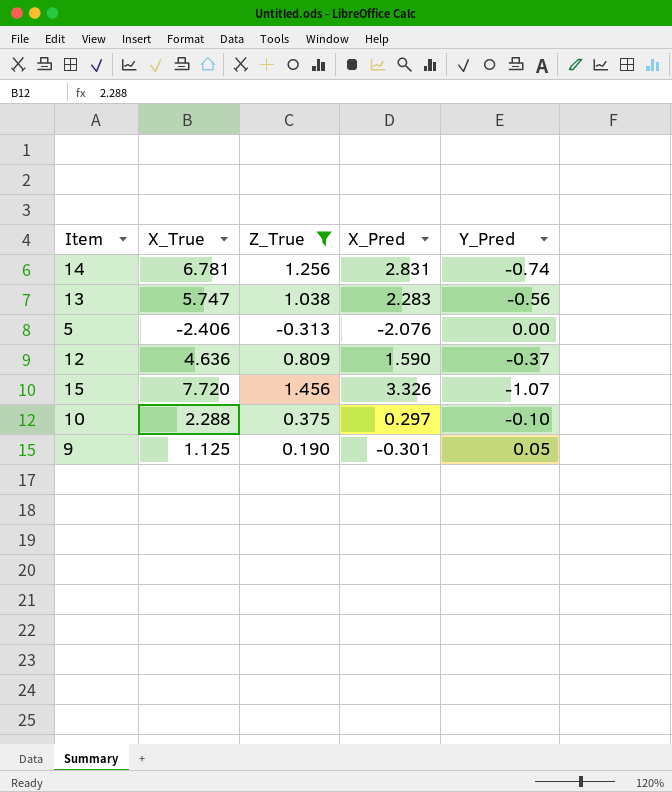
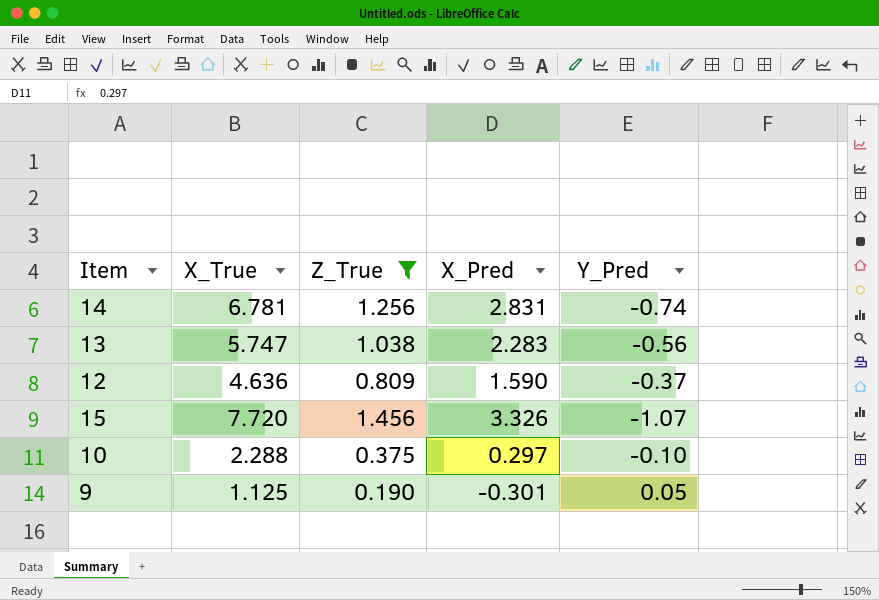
row 5: -2.406 | -0.313 | -2.076 | 0.00 -> none

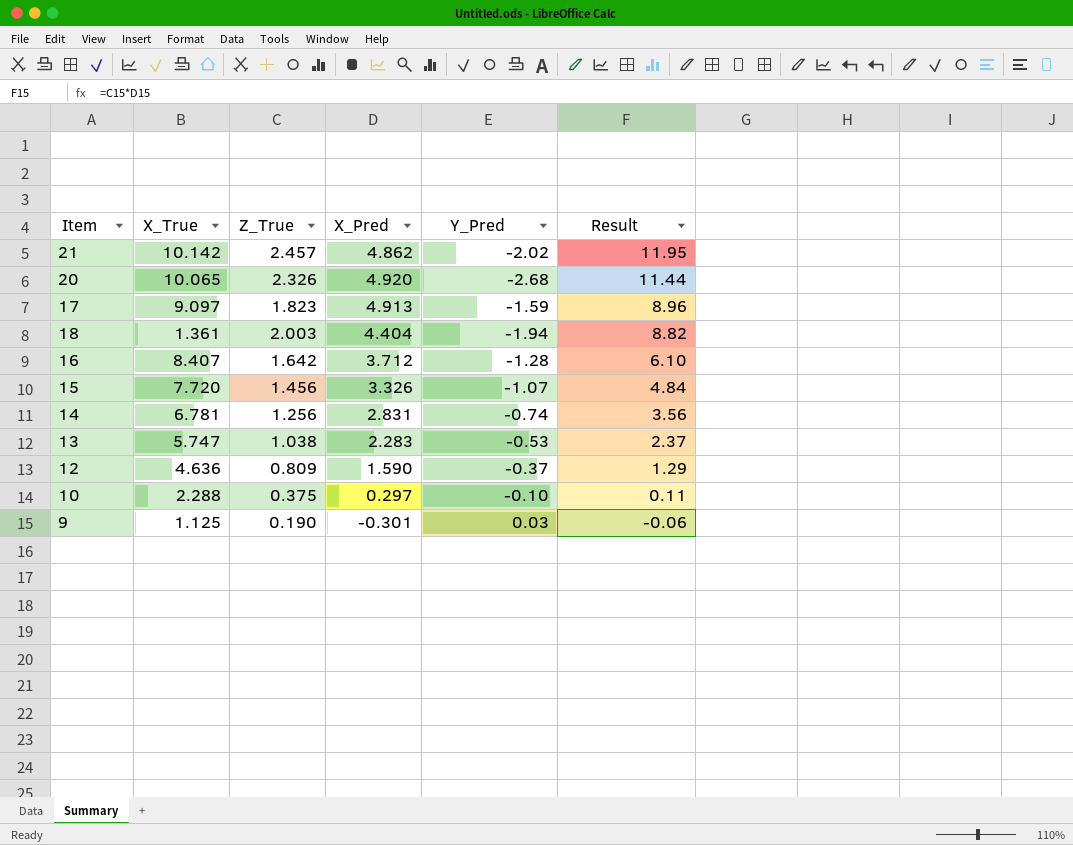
filter: Z_True <= 1.456 -> none
row order: none -> Result descending
column Result | formula: none -> [Z_True] * [X_Pred]
13 | Y_Pred: -0.56 -> -0.53
9 | Y_Pred: 0.05 -> 0.03

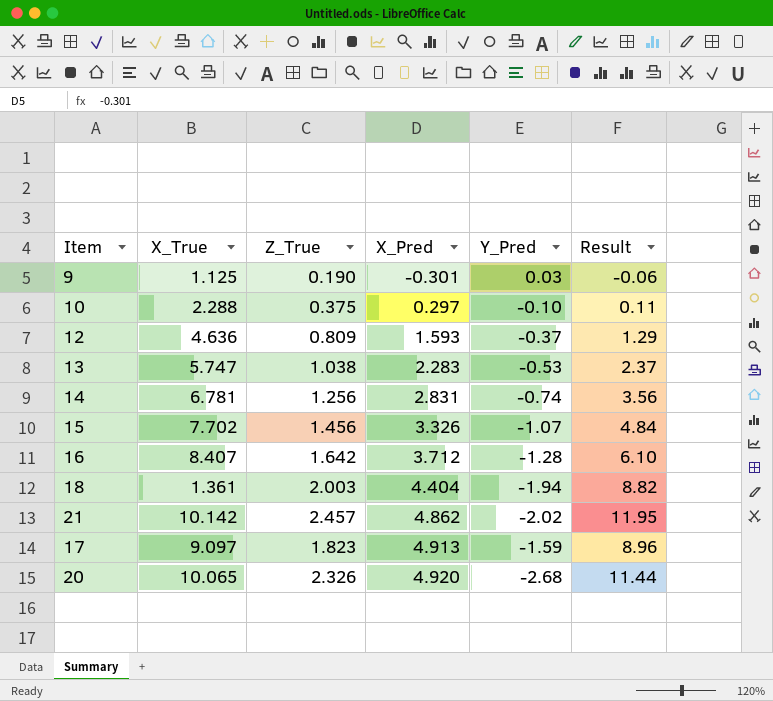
row order: Result descending -> X_Pred ascending
12 | X_Pred: 1.590 -> 1.593
15 | X_True: 7.720 -> 7.702

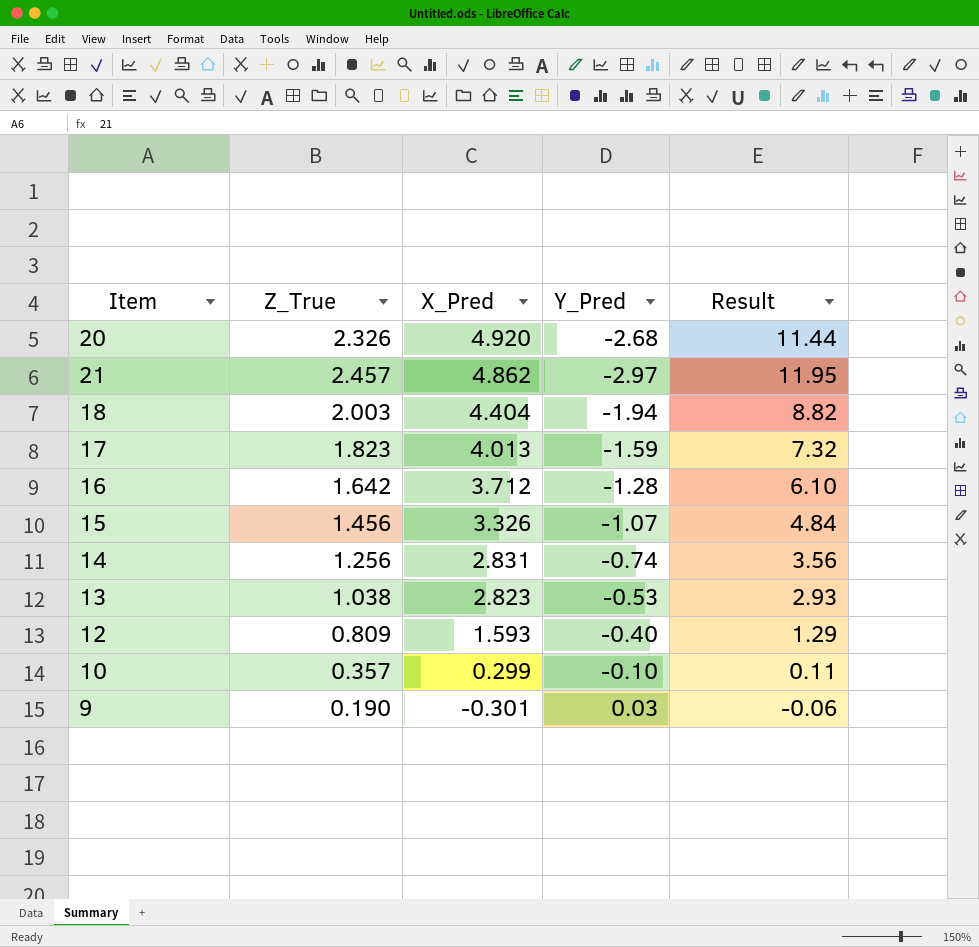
row order: X_Pred ascending -> X_Pred descending
column X_True | position: 2 -> none
21 | Y_Pred: -2.02 -> -2.97
17 | X_Pred: 4.913 -> 4.013
17 | Result: 8.96 -> 7.32
13 | X_Pred: 2.283 -> 2.823
13 | Result: 2.37 -> 2.93
12 | Y_Pred: -0.37 -> -0.40
10 | Z_True: 0.375 -> 0.357
10 | X_Pred: 0.297 -> 0.299

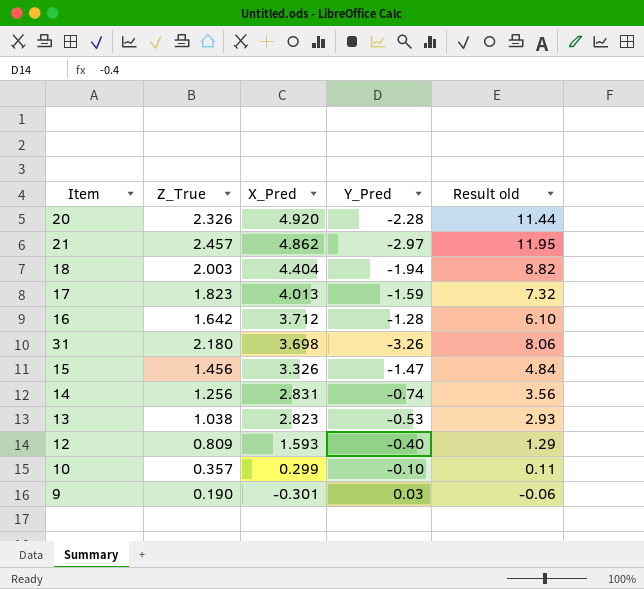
column name: Result -> Result old
20 | Y_Pred: -2.68 -> -2.28
row 31: none -> 2.180 | 3.698 | -3.26 | 8.06
15 | Y_Pred: -1.07 -> -1.47

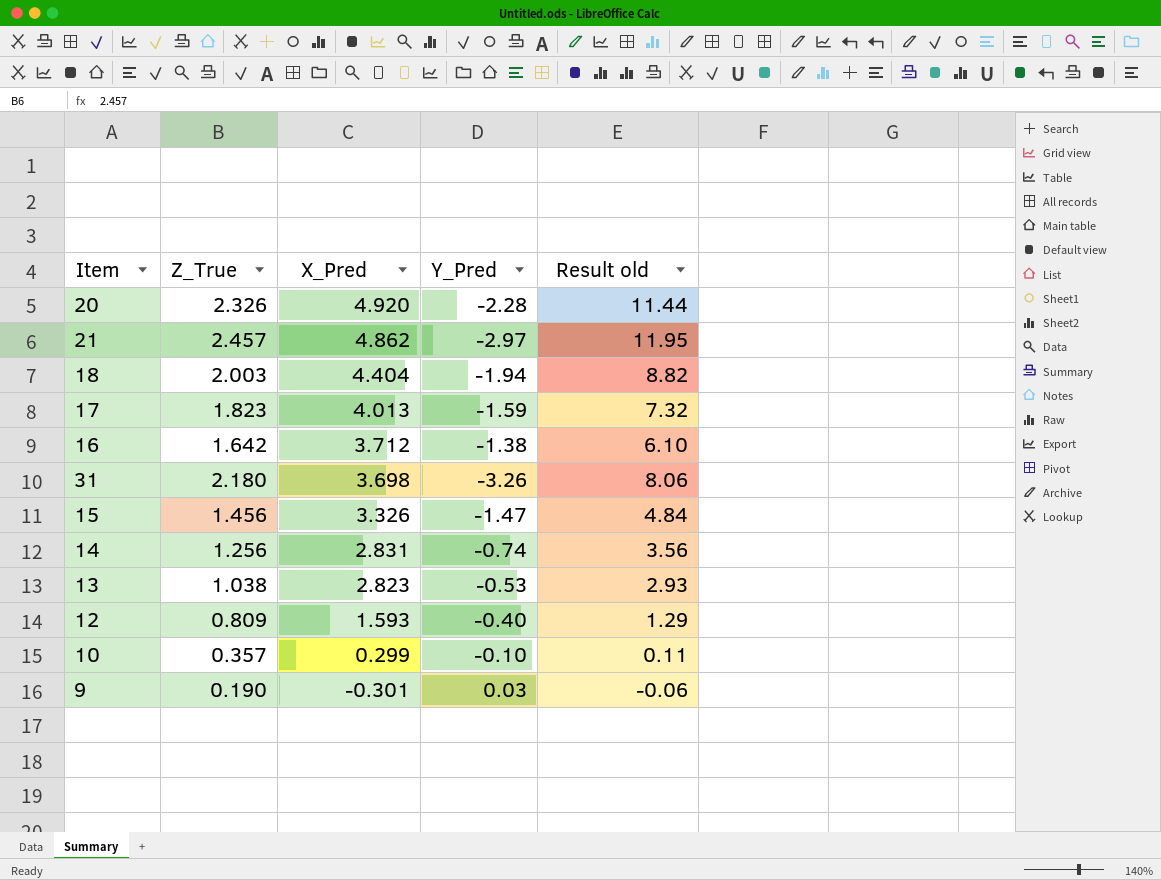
16 | Y_Pred: -1.28 -> -1.38

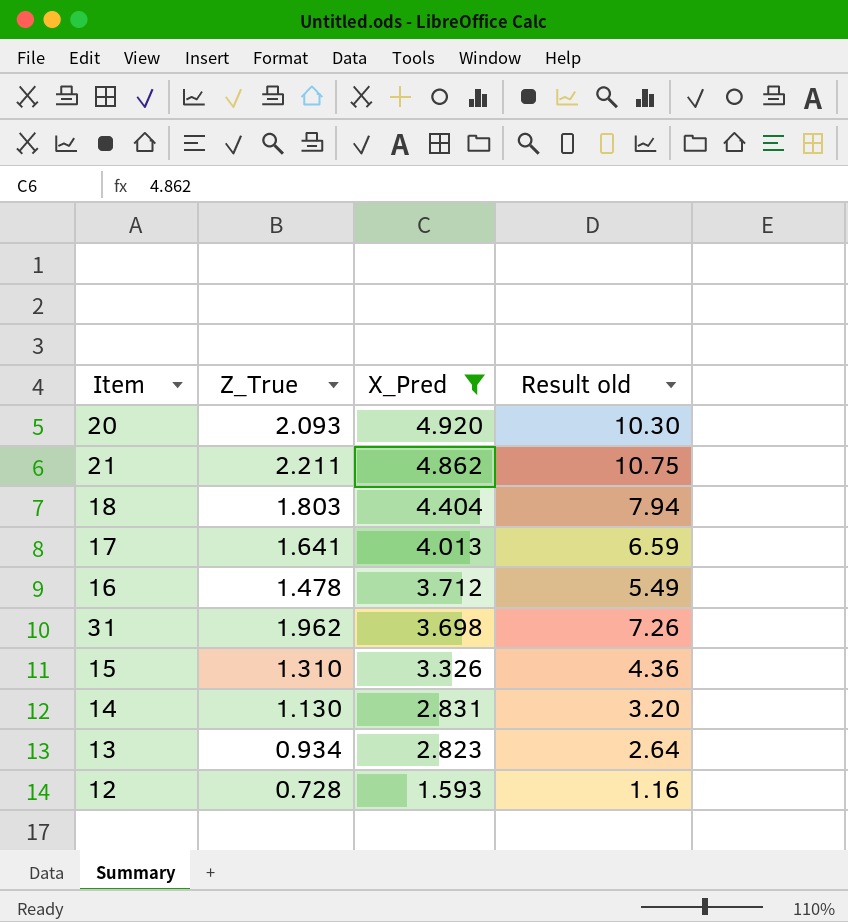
filter: none -> X_Pred >= 1.593
column Y_Pred | position: 4 -> none
20 | Z_True: 2.326 -> 2.093
20 | Result old: 11.44 -> 10.30
21 | Z_True: 2.457 -> 2.211
21 | Result old: 11.95 -> 10.75
18 | Z_True: 2.003 -> 1.803
18 | Result old: 8.82 -> 7.94
17 | Z_True: 1.823 -> 1.641
17 | Result old: 7.32 -> 6.59
16 | Z_True: 1.642 -> 1.478
16 | Result old: 6.10 -> 5.49
31 | Z_True: 2.180 -> 1.962
31 | Result old: 8.06 -> 7.26
15 | Z_True: 1.456 -> 1.310
15 | Result old: 4.84 -> 4.36
14 | Z_True: 1.256 -> 1.130
14 | Result old: 3.56 -> 3.20
13 | Z_True: 1.038 -> 0.934
13 | Result old: 2.93 -> 2.64
12 | Z_True: 0.809 -> 0.728
12 | Result old: 1.29 -> 1.16

